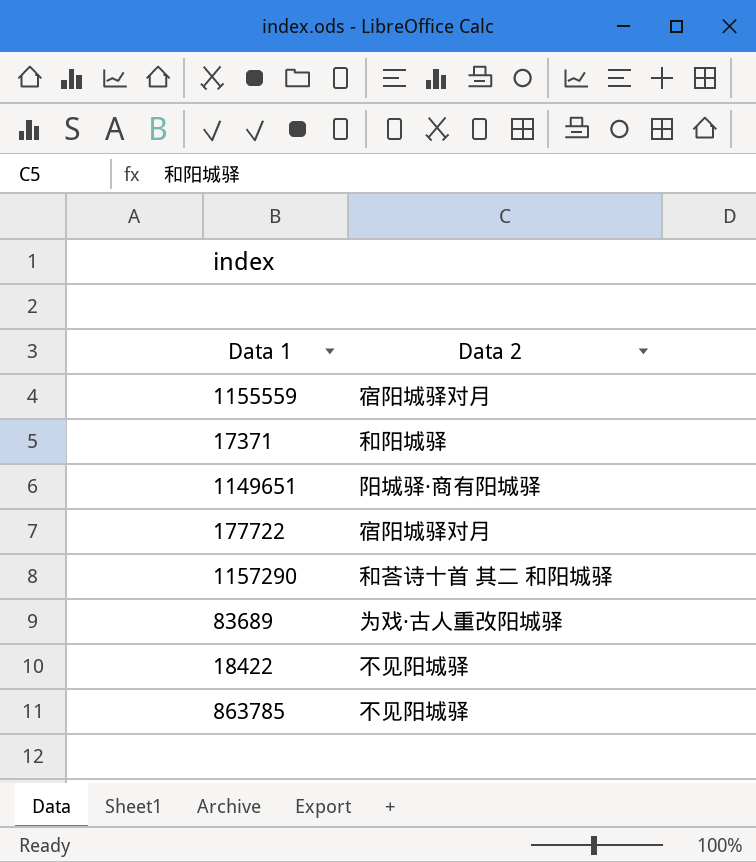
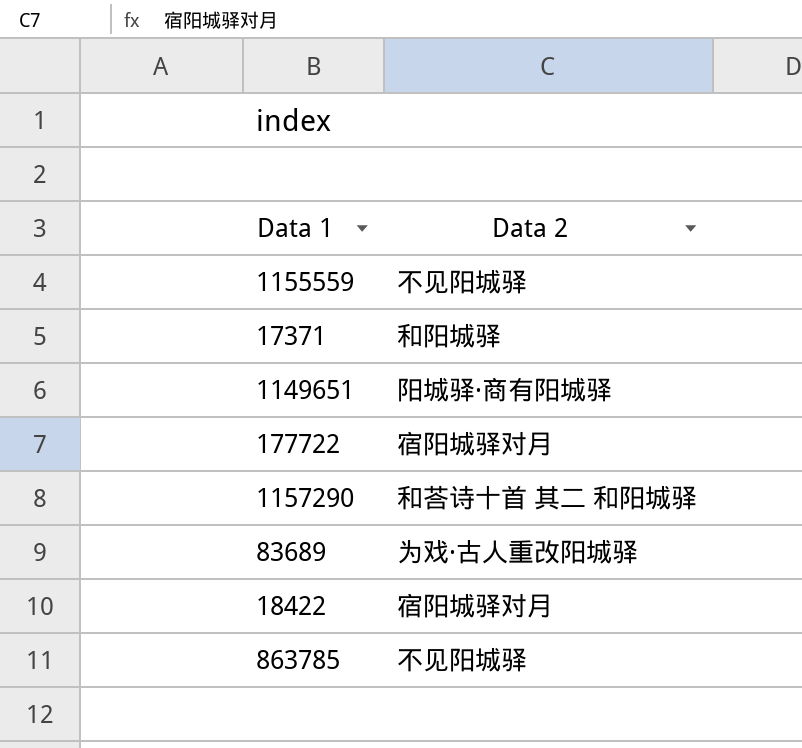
1155559 | Data 2: 宿阳城驿对月 -> 不见阳城驿
18422 | Data 2: 不见阳城驿 -> 宿阳城驿对月

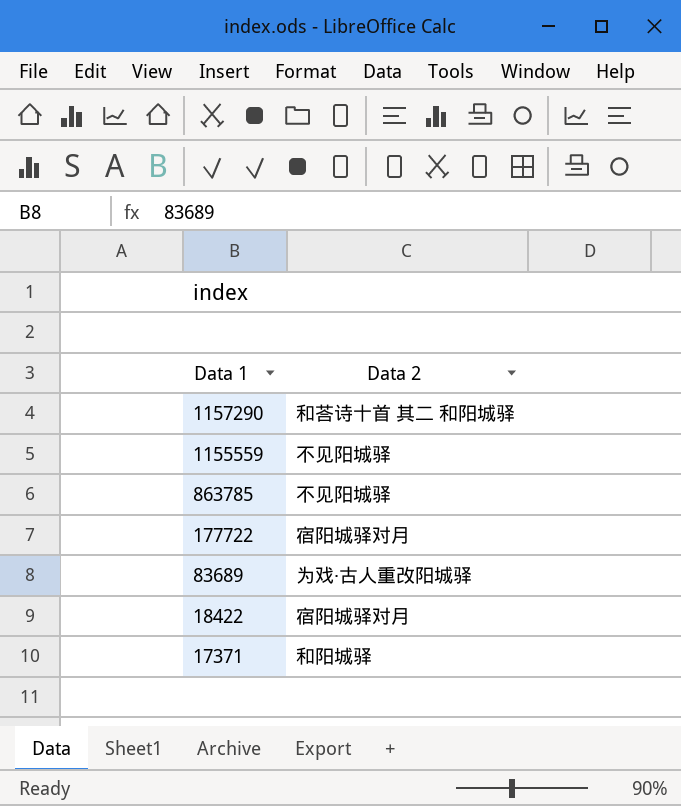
row order: none -> Data 1 descending
row 1149651: 阳城驿·商有阳城驿 -> none

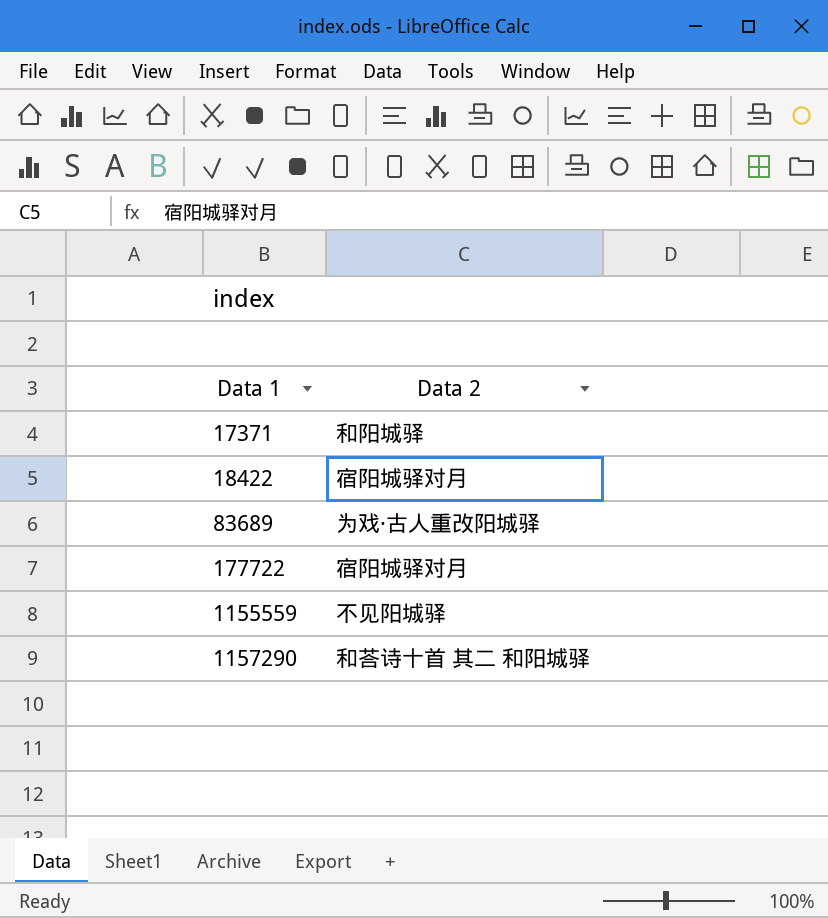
row order: Data 1 descending -> Data 1 ascending
row 863785: 不见阳城驿 -> none

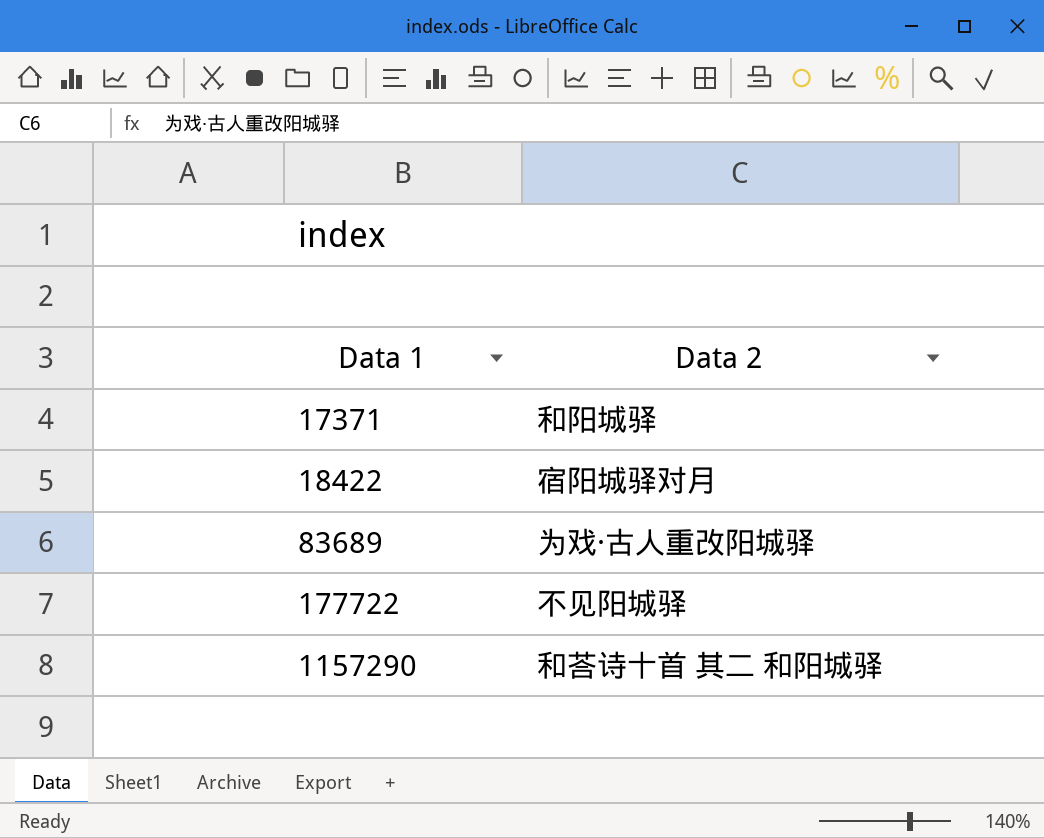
row 1155559: 不见阳城驿 -> none
177722 | Data 2: 宿阳城驿对月 -> 不见阳城驿

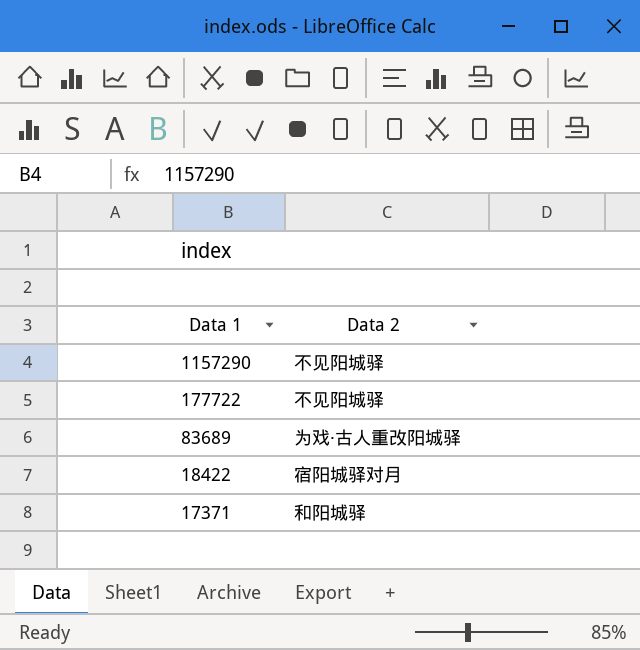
row order: Data 1 ascending -> Data 1 descending
1157290 | Data 2: 和荅诗十首 其二 和阳城驿 -> 不见阳城驿

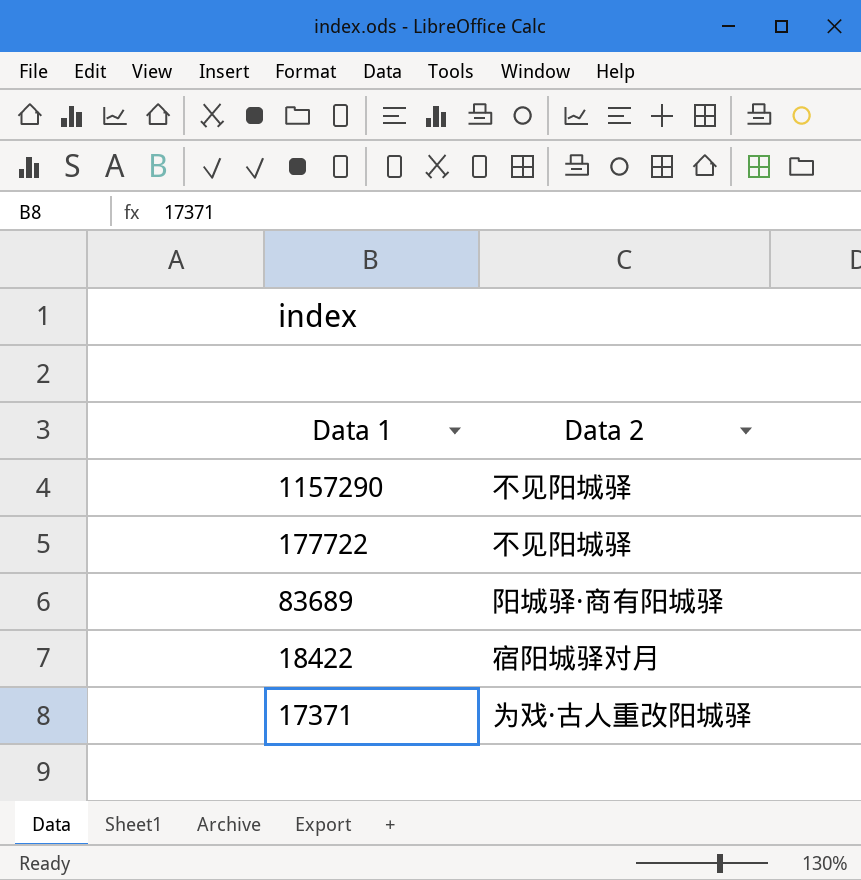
83689 | Data 2: 为戏·古人重改阳城驿 -> 阳城驿·商有阳城驿
17371 | Data 2: 和阳城驿 -> 为戏·古人重改阳城驿

